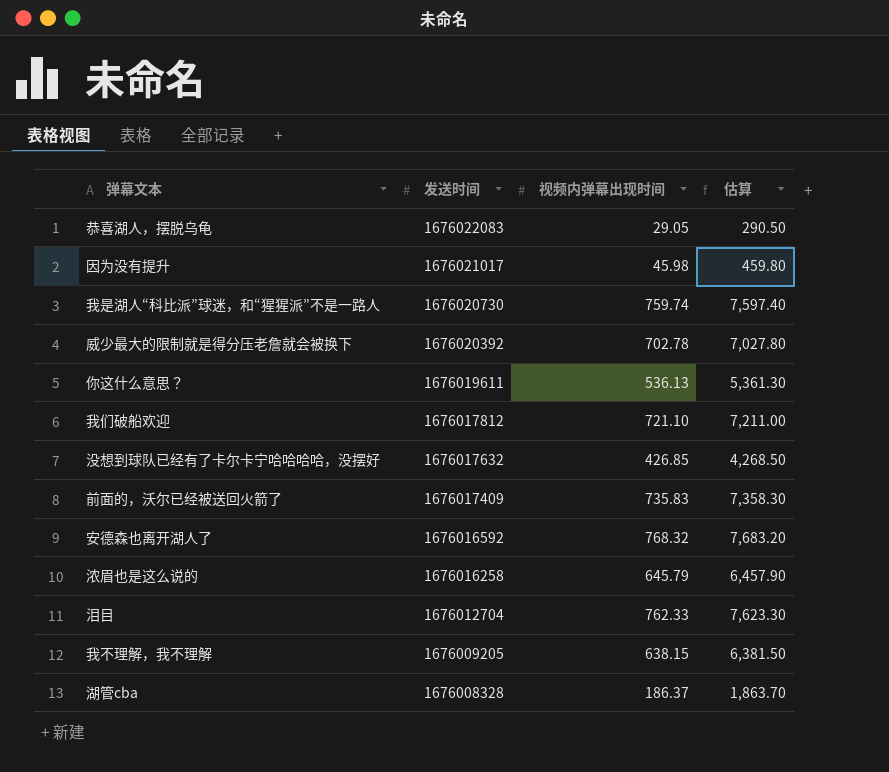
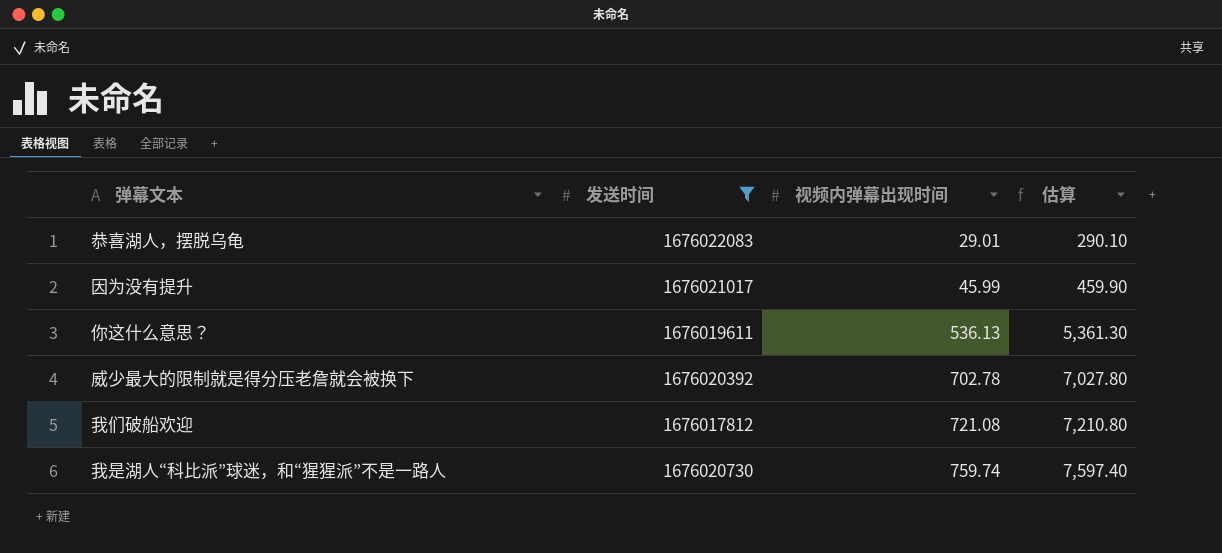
filter: none -> 发送时间 >= 1676017812
row order: 发送时间 descending -> 视频内弹幕出现时间 ascending
恭喜湖人，摆脱乌龟 | 视频内弹幕出现时间: 29.05 -> 29.01
恭喜湖人，摆脱乌龟 | 估算: 290.50 -> 290.10
因为没有提升 | 视频内弹幕出现时间: 45.98 -> 45.99
因为没有提升 | 估算: 459.80 -> 459.90
我们破船欢迎 | 视频内弹幕出现时间: 721.10 -> 721.08
我们破船欢迎 | 估算: 7,211.00 -> 7,210.80

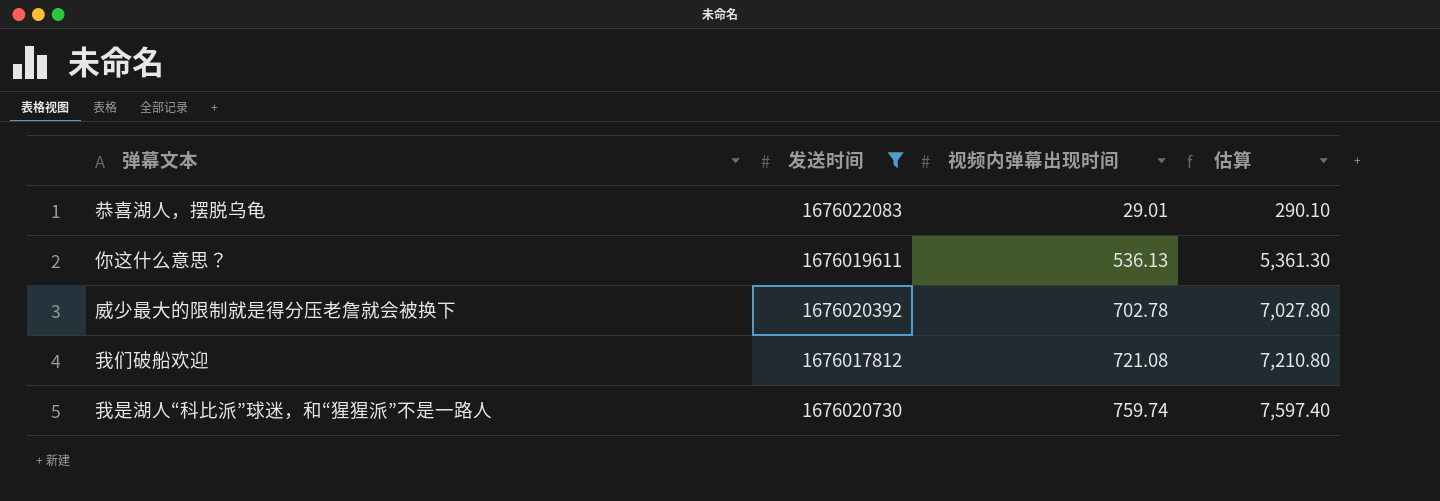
row 因为没有提升: 1676021017 | 45.99 | 459.90 -> none

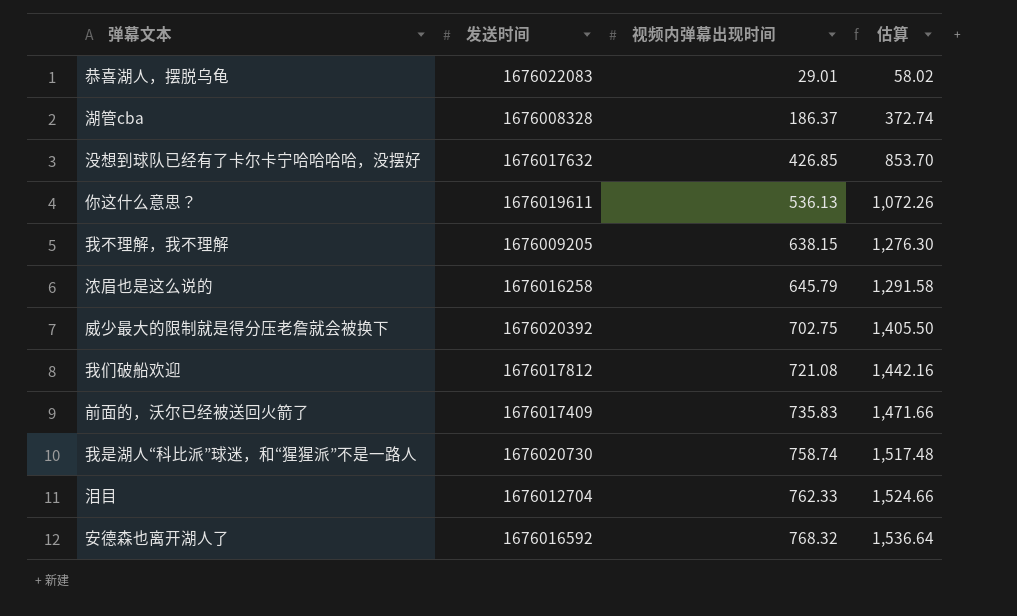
filter: 发送时间 >= 1676017812 -> none
column 估算 | formula: [视频内弹幕出现时间] * 10 -> [视频内弹幕出现时间] * 2
威少最大的限制就是得分压老詹就会被换下 | 视频内弹幕出现时间: 702.78 -> 702.75
我是湖人“科比派”球迷，和“猩猩派”不是一路人 | 视频内弹幕出现时间: 759.74 -> 758.74

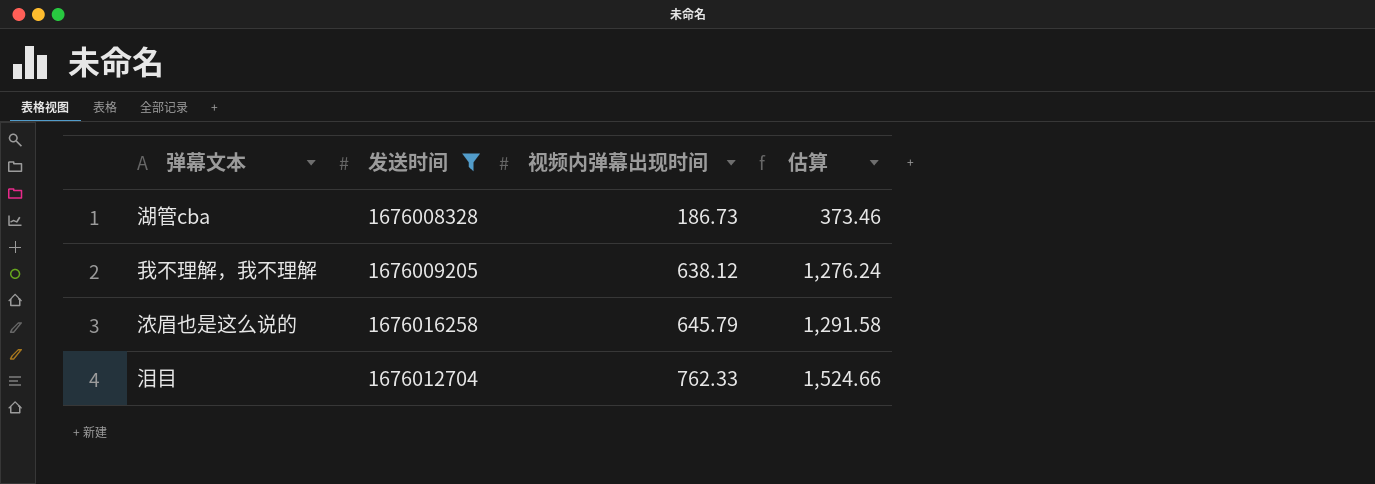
filter: none -> 发送时间 <= 1676016258
湖管cba | 视频内弹幕出现时间: 186.37 -> 186.73
湖管cba | 估算: 372.74 -> 373.46
我不理解，我不理解 | 视频内弹幕出现时间: 638.15 -> 638.12
我不理解，我不理解 | 估算: 1,276.30 -> 1,276.24

